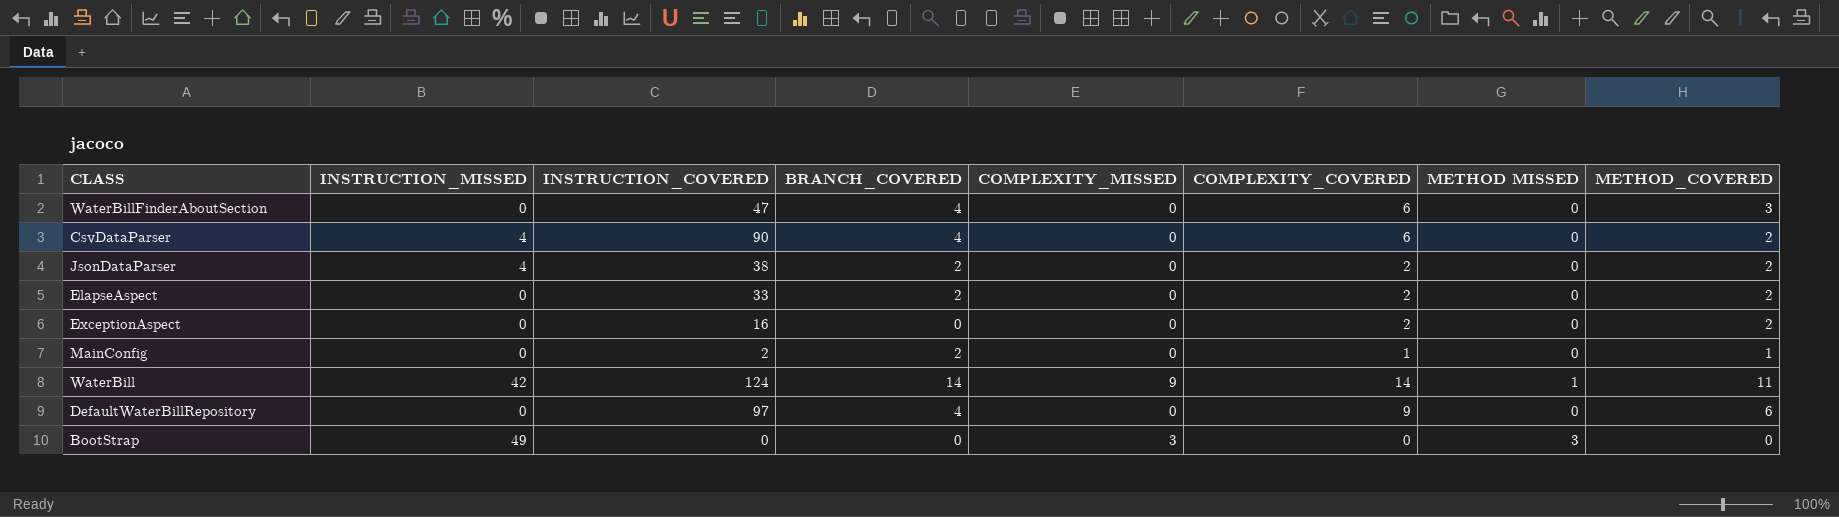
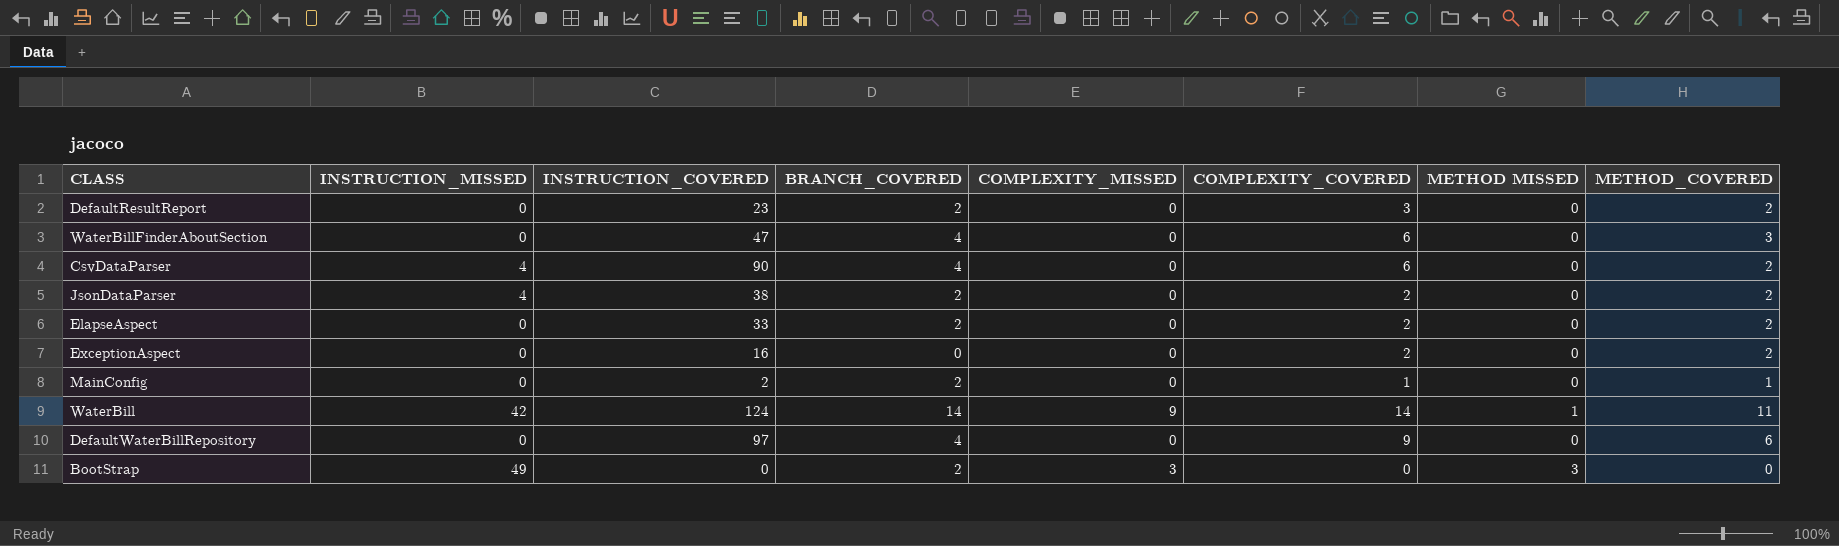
row DefaultResultReport: none -> 0 | 23 | 2 | 0 | 3 | 0 | 2
BootStrap | BRANCH_COVERED: 0 -> 2

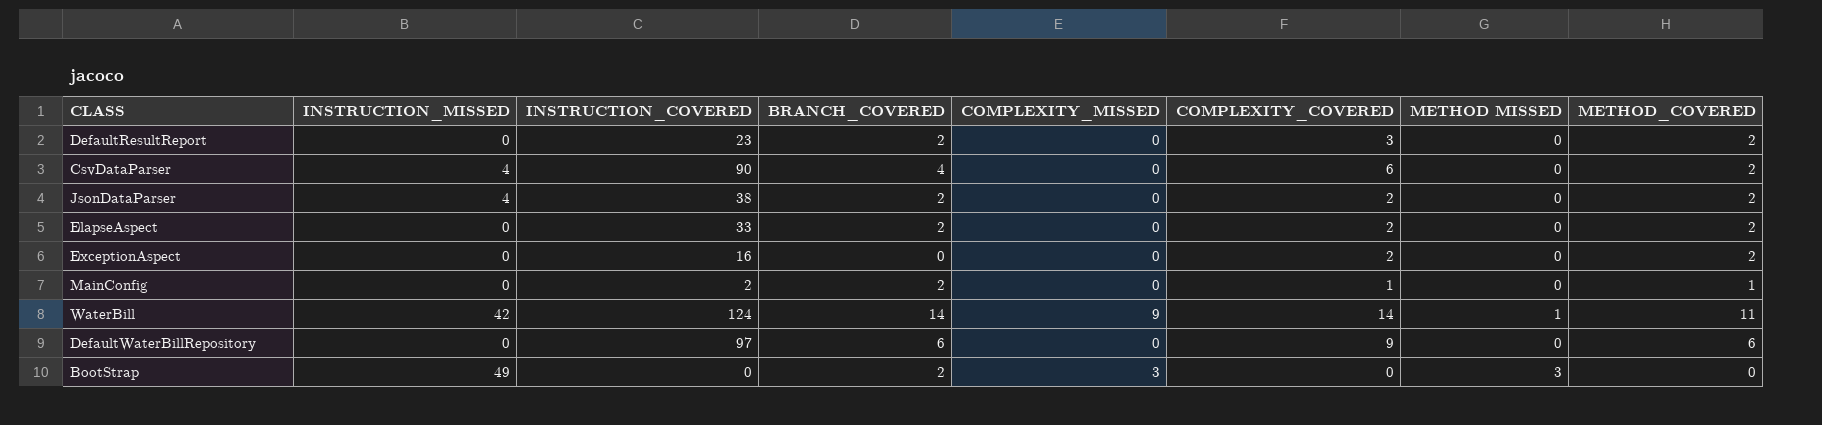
row WaterBillFinderAboutSection: 0 | 47 | 4 | 0 | 6 | 0 | 3 -> none
DefaultWaterBillRepository | BRANCH_COVERED: 4 -> 6

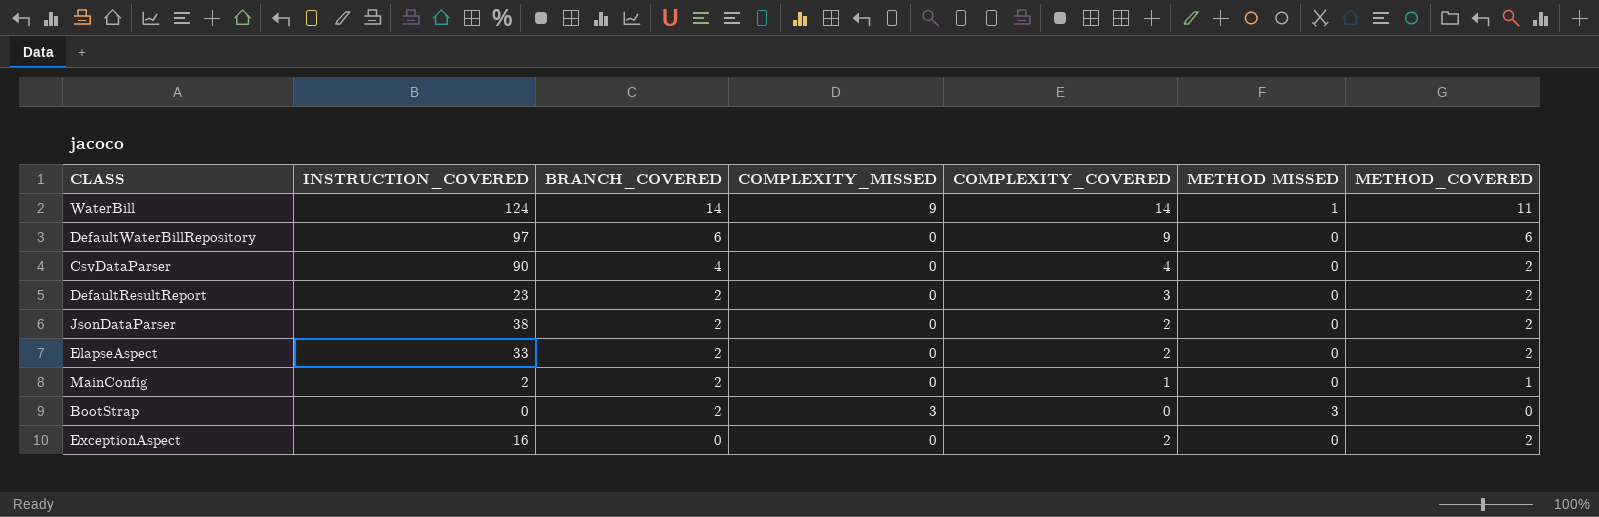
row order: none -> BRANCH_COVERED descending
column INSTRUCTION_MISSED | position: 2 -> none
CsvDataParser | COMPLEXITY_COVERED: 6 -> 4

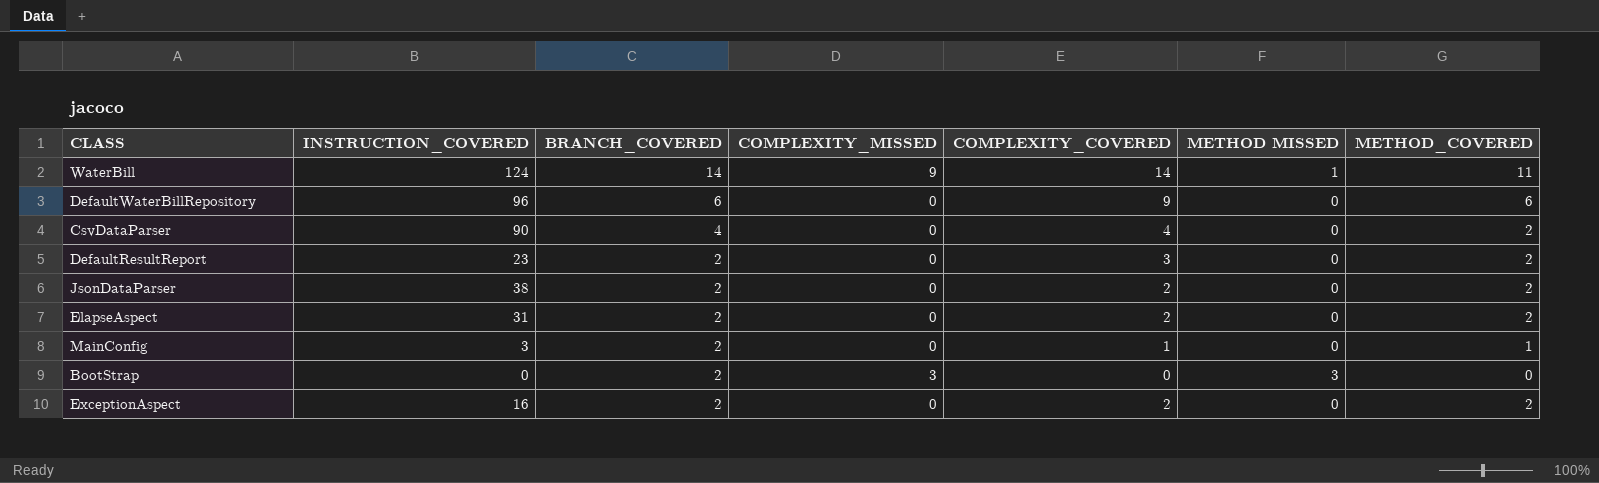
DefaultWaterBillRepository | INSTRUCTION_COVERED: 97 -> 96
ElapseAspect | INSTRUCTION_COVERED: 33 -> 31
MainConfig | INSTRUCTION_COVERED: 2 -> 3
ExceptionAspect | BRANCH_COVERED: 0 -> 2

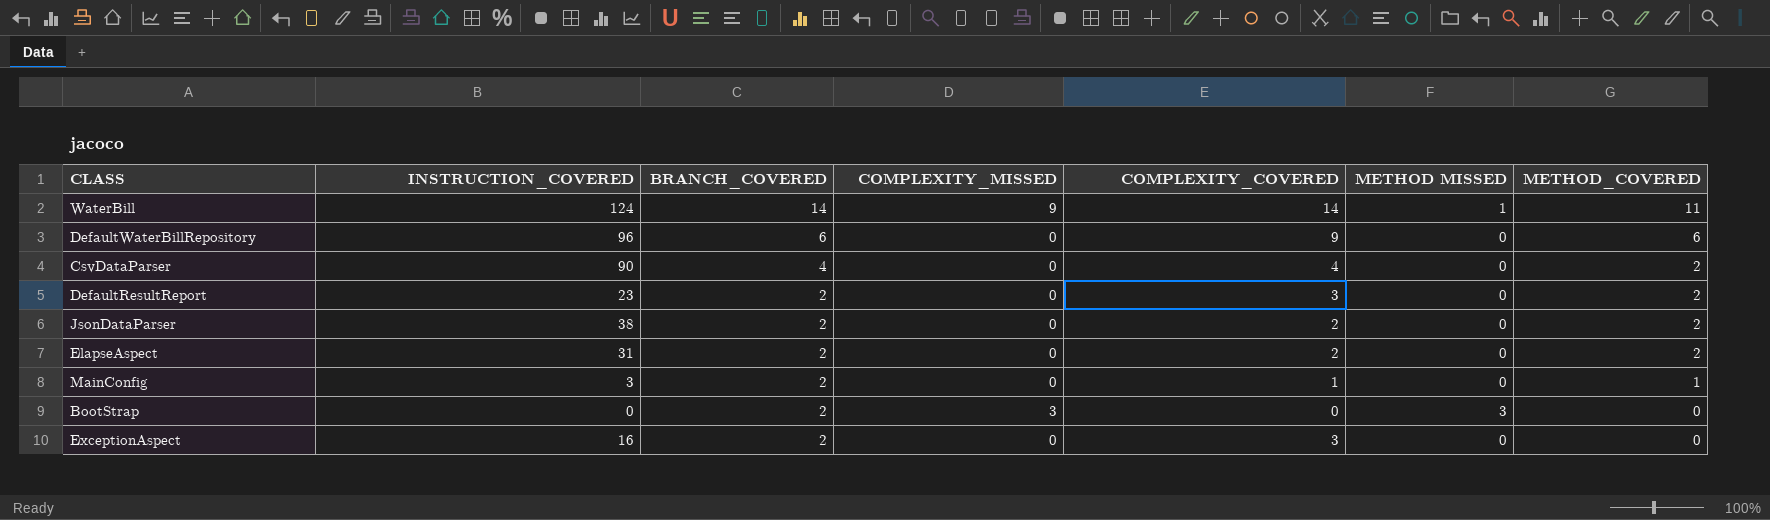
ExceptionAspect | COMPLEXITY_COVERED: 2 -> 3
ExceptionAspect | METHOD_COVERED: 2 -> 0

